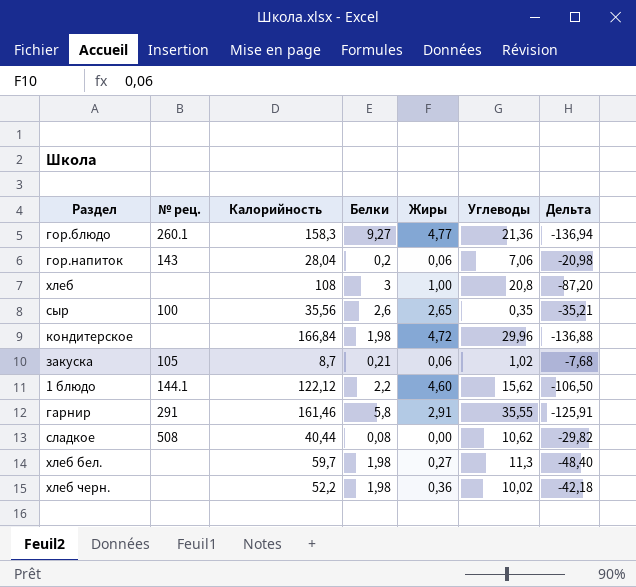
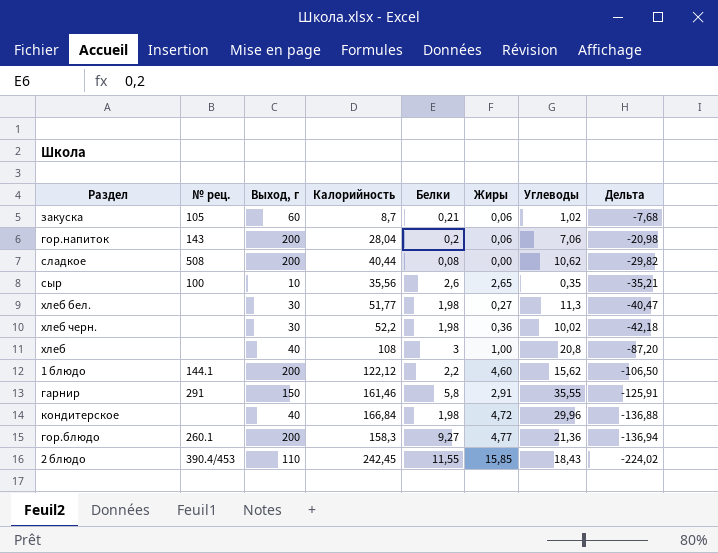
row order: none -> Дельта descending
column Выход, г | position: none -> 3
хлеб бел. | Калорийность: 59,7 -> 51,77
хлеб бел. | Дельта: -48,40 -> -40,47
row 2 блюдо: none -> 390.4/453 | 110 | 242,45 | 11,55 | 15,85 | 18,43 | -224,02

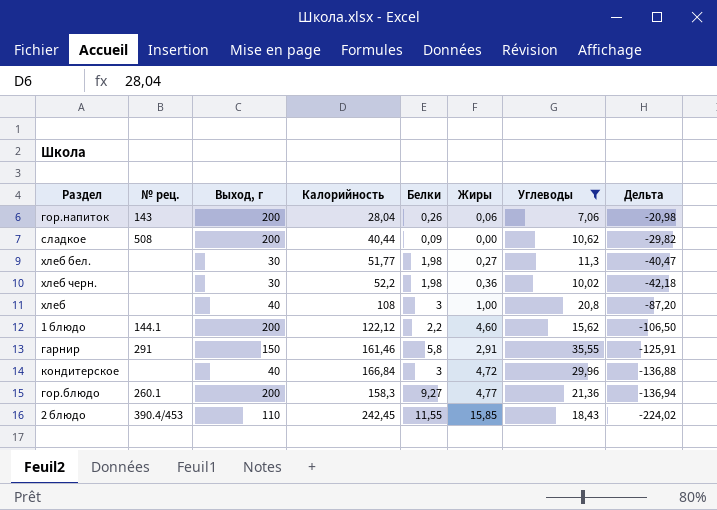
filter: none -> Углеводы >= 7,06
гор.напиток | Белки: 0,2 -> 0,26
сладкое | Белки: 0,08 -> 0,09
кондитерское | Белки: 1,98 -> 3

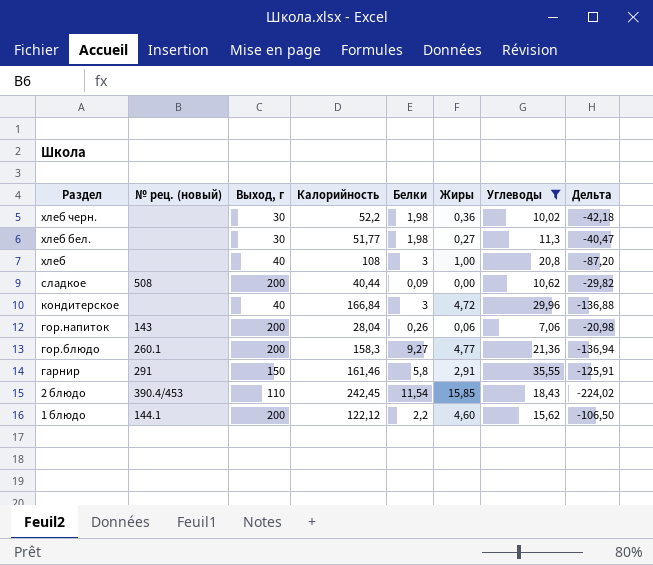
row order: Дельта descending -> Раздел descending
column name: № рец. -> № рец. (новый)
2 блюдо | Белки: 11,55 -> 11,54

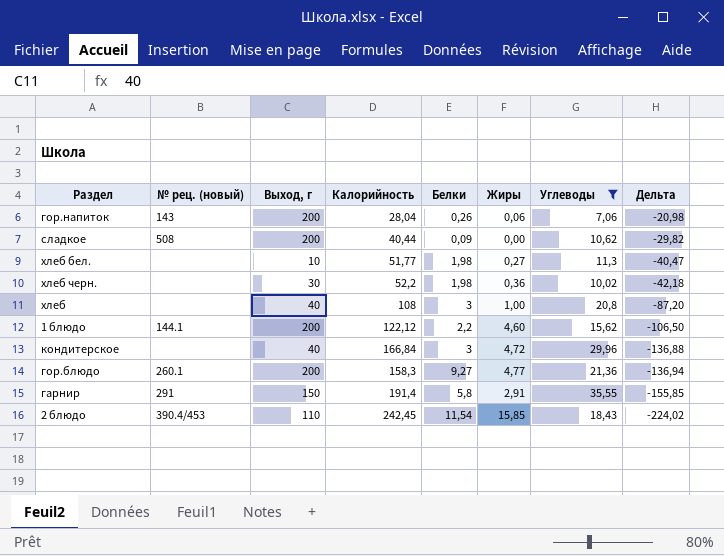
row order: Раздел descending -> Дельта descending
хлеб бел. | Выход, г: 30 -> 10
гарнир | Калорийность: 161,46 -> 191,4
гарнир | Дельта: -125,91 -> -155,85

